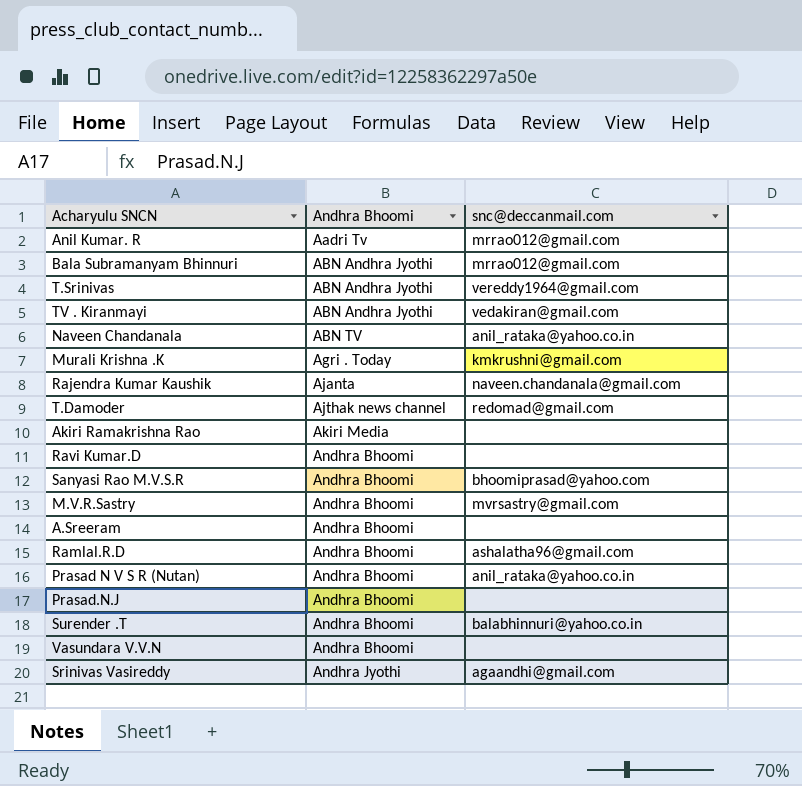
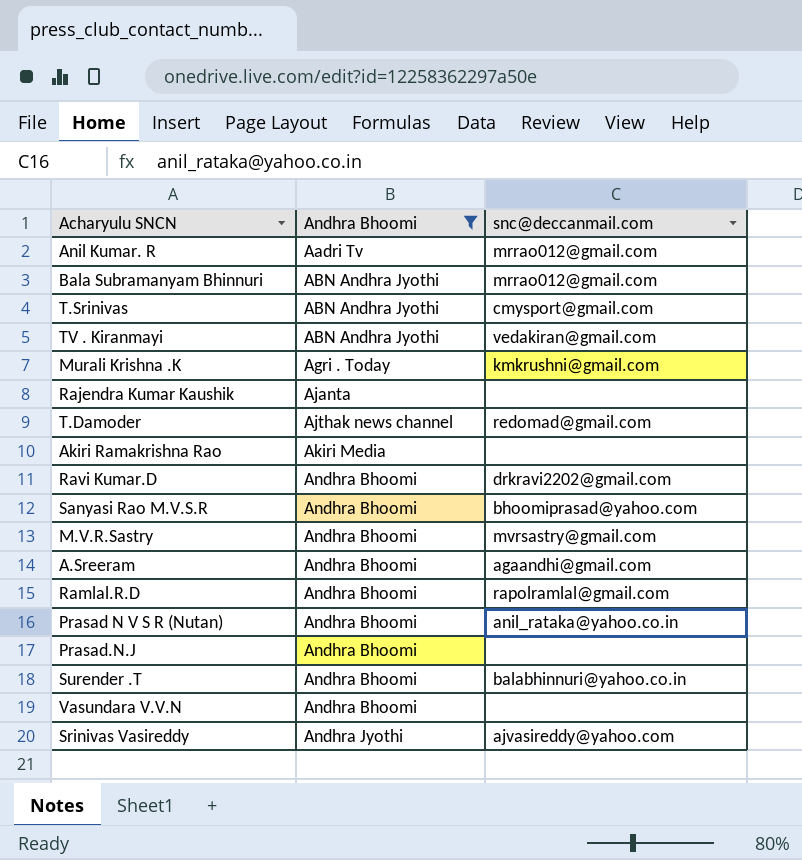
filter: none -> Andhra Bhoomi != ABN TV
T.Srinivas | snc@deccanmail.com: vereddy1964@gmail.com -> cmysport@gmail.com
Rajendra Kumar Kaushik | snc@deccanmail.com: naveen.chandanala@gmail.com -> none
Ravi Kumar.D | snc@deccanmail.com: none -> drkravi2202@gmail.com
A.Sreeram | snc@deccanmail.com: none -> agaandhi@gmail.com
Ramlal.R.D | snc@deccanmail.com: ashalatha96@gmail.com -> rapolramlal@gmail.com
Srinivas Vasireddy | snc@deccanmail.com: agaandhi@gmail.com -> ajvasireddy@yahoo.com

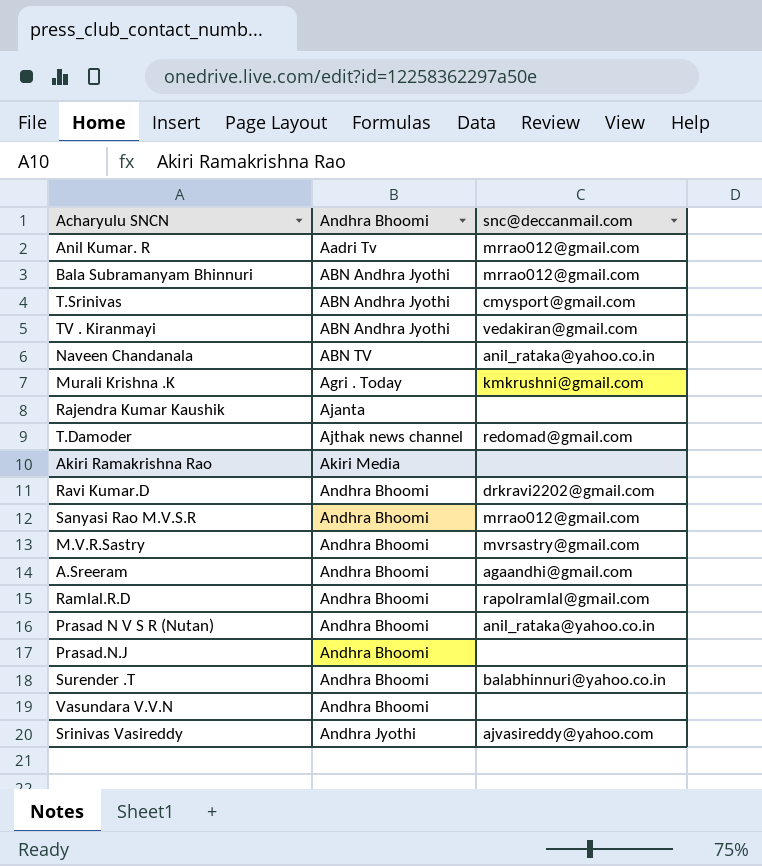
filter: Andhra Bhoomi != ABN TV -> none
Sanyasi Rao M.V.S.R | snc@deccanmail.com: bhoomiprasad@yahoo.com -> mrrao012@gmail.com

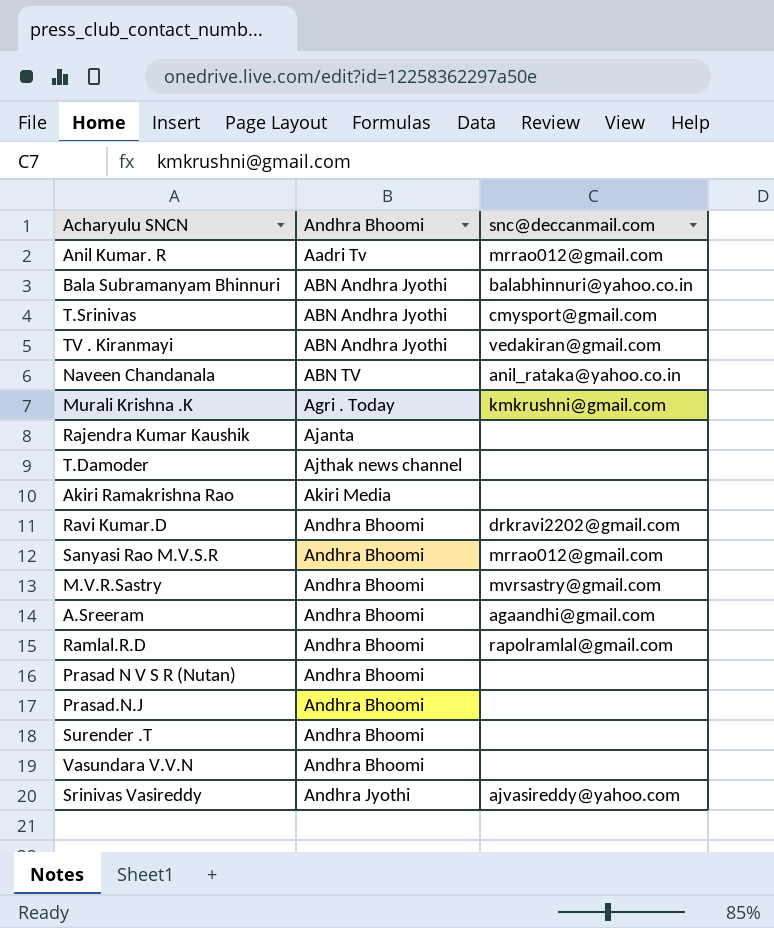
Bala Subramanyam Bhinnuri | snc@deccanmail.com: mrrao012@gmail.com -> balabhinnuri@yahoo.co.in
T.Damoder | snc@deccanmail.com: redomad@gmail.com -> none
Prasad N V S R (Nutan) | snc@deccanmail.com: anil_rataka@yahoo.co.in -> none
Surender .T | snc@deccanmail.com: balabhinnuri@yahoo.co.in -> none

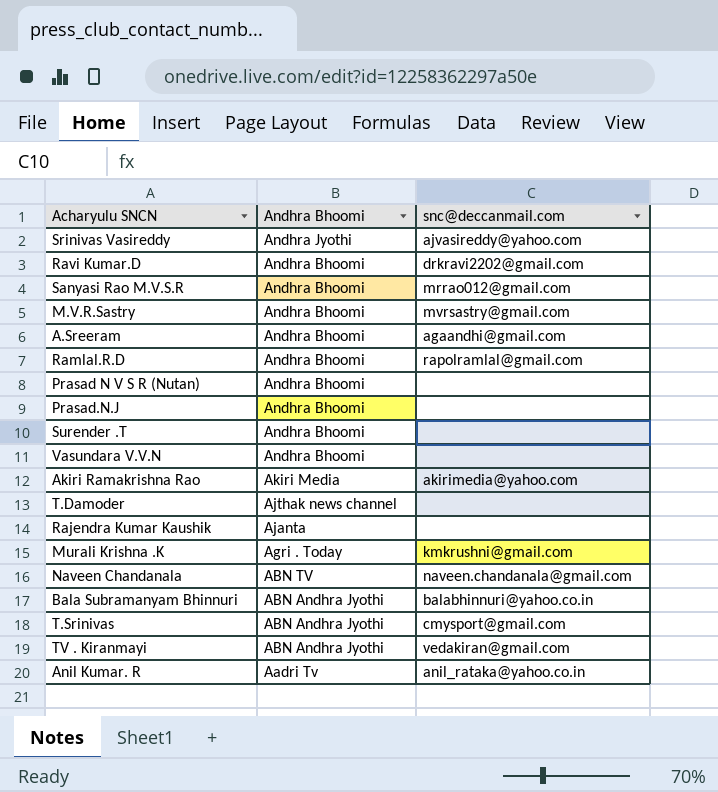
row order: Andhra Bhoomi ascending -> Andhra Bhoomi descending
Akiri Ramakrishna Rao | snc@deccanmail.com: none -> akirimedia@yahoo.com
Naveen Chandanala | snc@deccanmail.com: anil_rataka@yahoo.co.in -> naveen.chandanala@gmail.com
Anil Kumar. R | snc@deccanmail.com: mrrao012@gmail.com -> anil_rataka@yahoo.co.in

